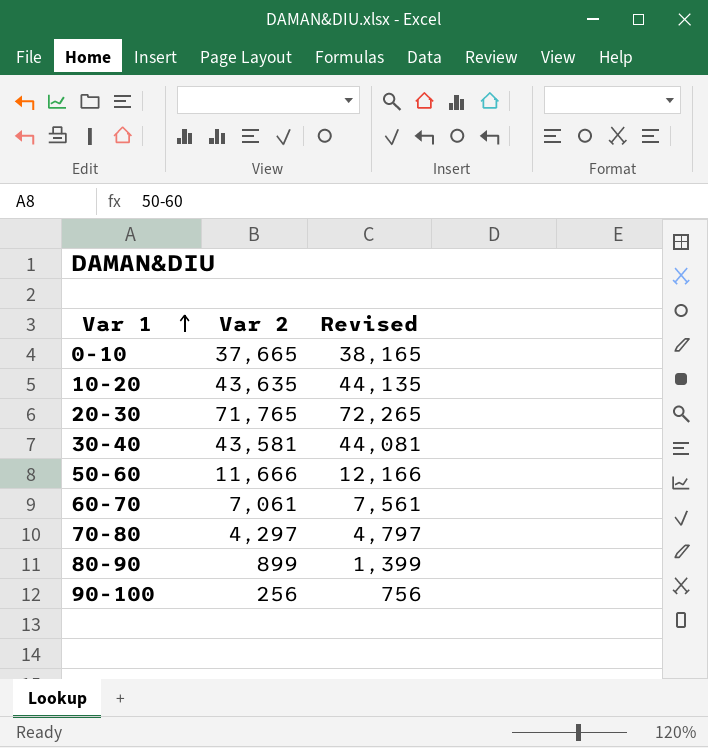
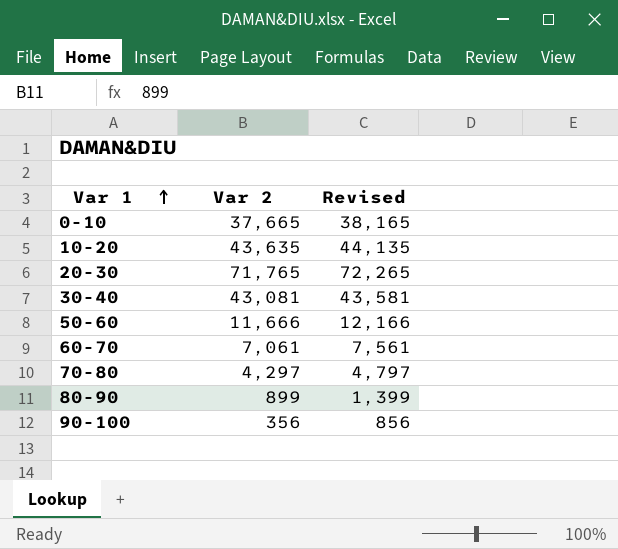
30-40 | Var 2: 43,581 -> 43,081
30-40 | Revised: 44,081 -> 43,581
90-100 | Var 2: 256 -> 356
90-100 | Revised: 756 -> 856

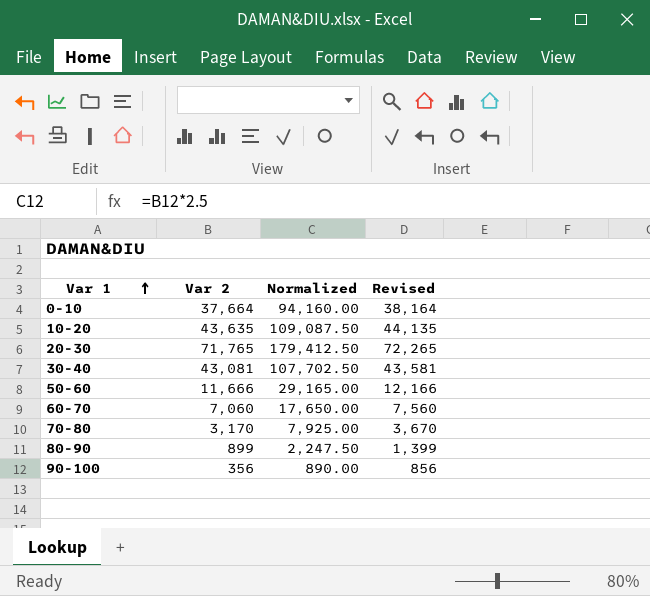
column Normalized | formula: none -> [Var 2] * 2.5
0-10 | Var 2: 37,665 -> 37,664
0-10 | Revised: 38,165 -> 38,164
60-70 | Var 2: 7,061 -> 7,060
60-70 | Revised: 7,561 -> 7,560
70-80 | Var 2: 4,297 -> 3,170
70-80 | Revised: 4,797 -> 3,670

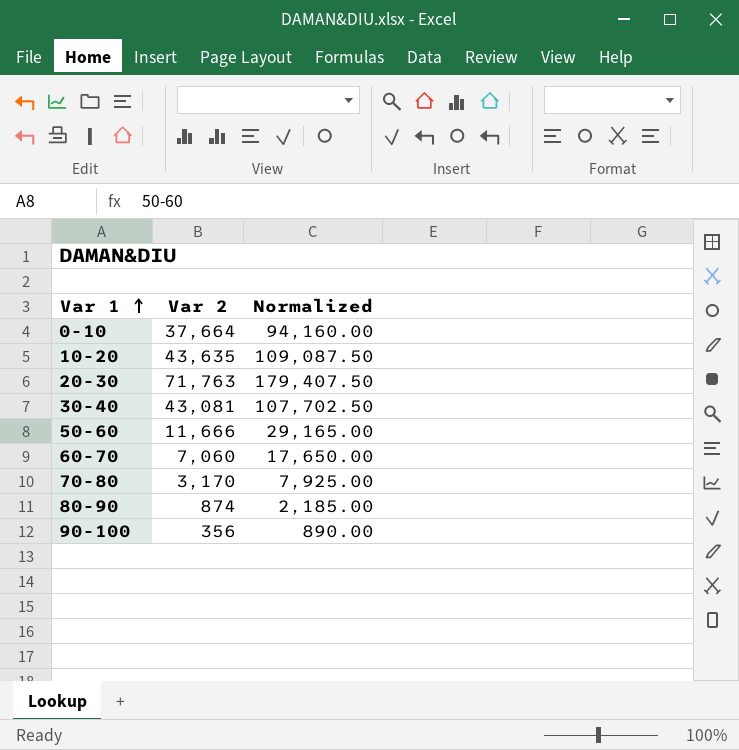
column Revised | formula: [Var 2] + 500 -> none
20-30 | Var 2: 71,765 -> 71,763
20-30 | Normalized: 179,412.50 -> 179,407.50
80-90 | Var 2: 899 -> 874
80-90 | Normalized: 2,247.50 -> 2,185.00

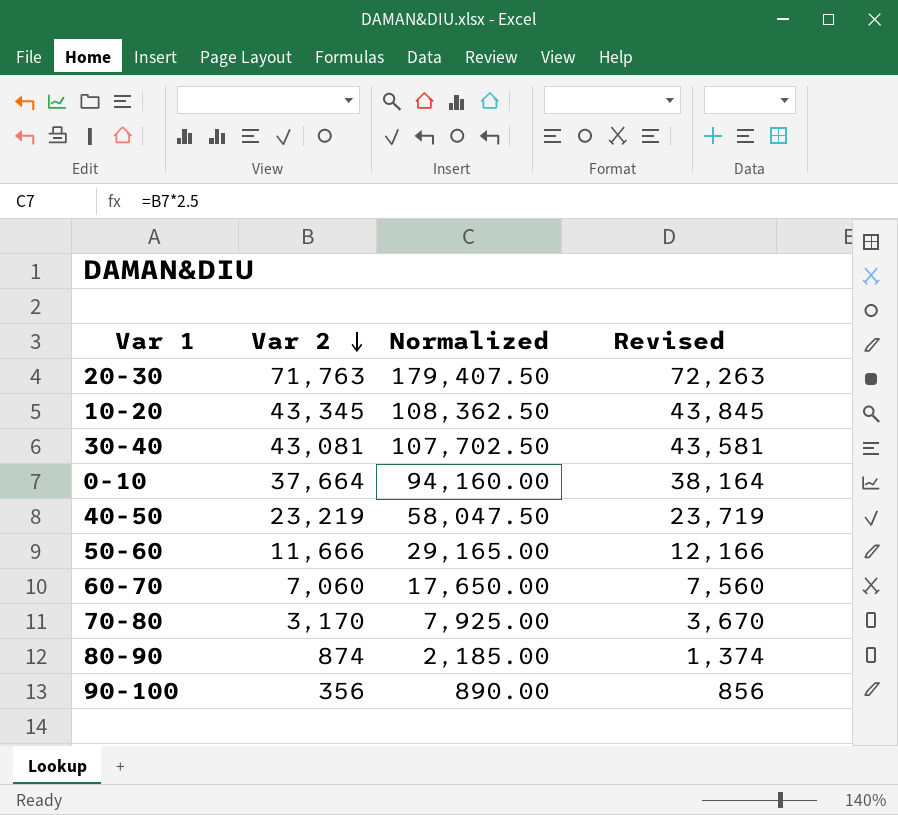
row order: Var 1 ascending -> Var 2 descending
column Revised | formula: none -> [Var 2] + 500
10-20 | Var 2: 43,635 -> 43,345
10-20 | Normalized: 109,087.50 -> 108,362.50
row 40-50: none -> 23,219 | 58,047.50 | 23,719

